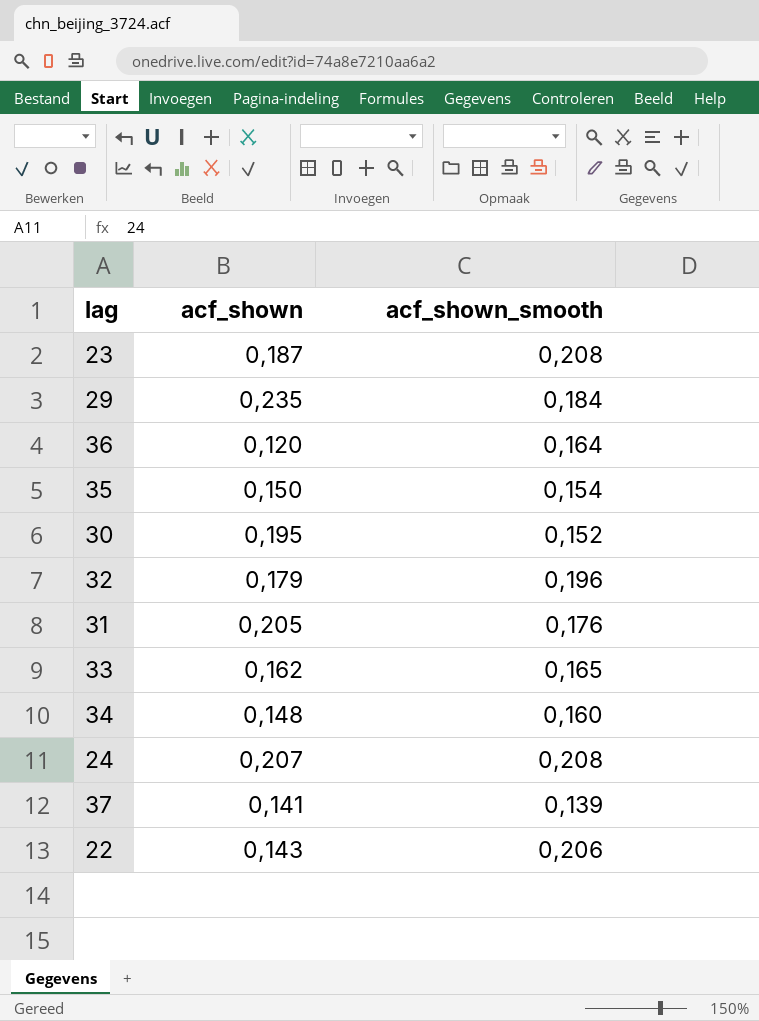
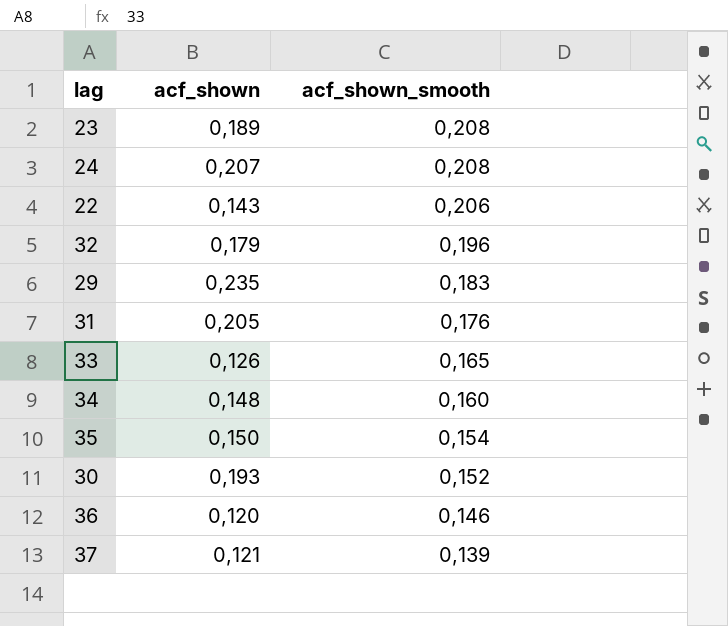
row order: none -> acf_shown_smooth descending
23 | acf_shown: 0,187 -> 0,189
29 | acf_shown_smooth: 0,184 -> 0,183
33 | acf_shown: 0,162 -> 0,126
30 | acf_shown: 0,195 -> 0,193
36 | acf_shown_smooth: 0,164 -> 0,146
37 | acf_shown: 0,141 -> 0,121

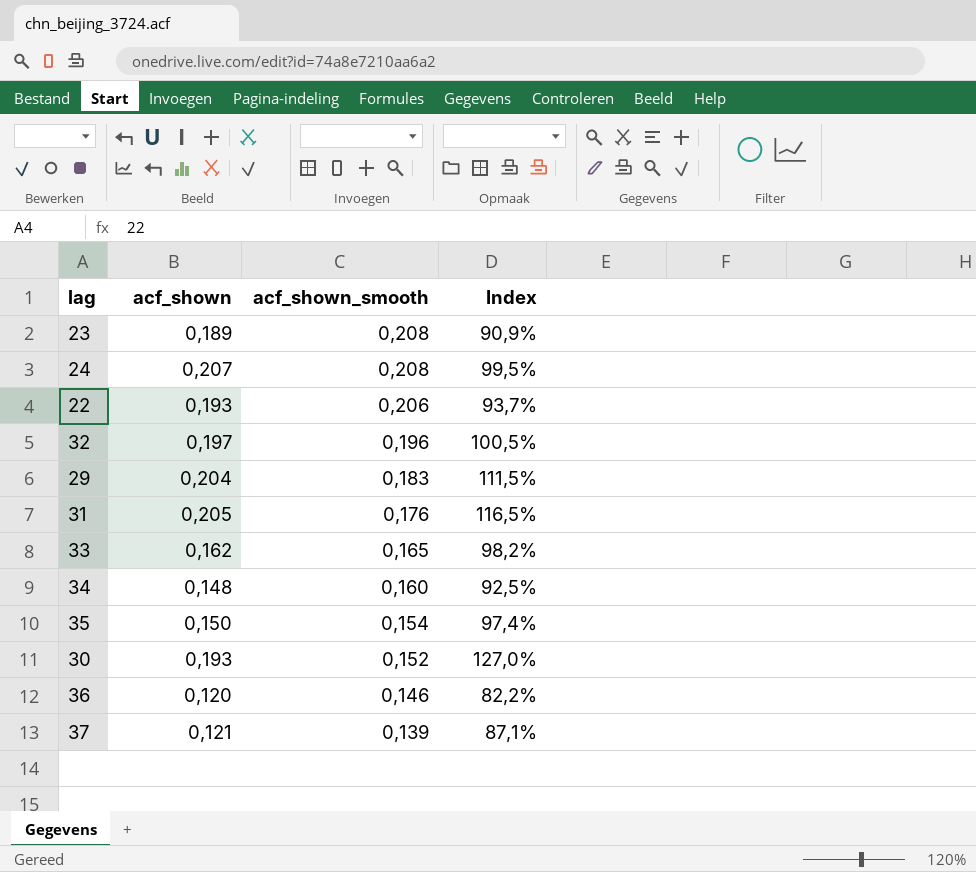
column Index | formula: none -> [acf_shown] / [acf_shown_smooth]
22 | acf_shown: 0,143 -> 0,193
32 | acf_shown: 0,179 -> 0,197
29 | acf_shown: 0,235 -> 0,204
33 | acf_shown: 0,126 -> 0,162

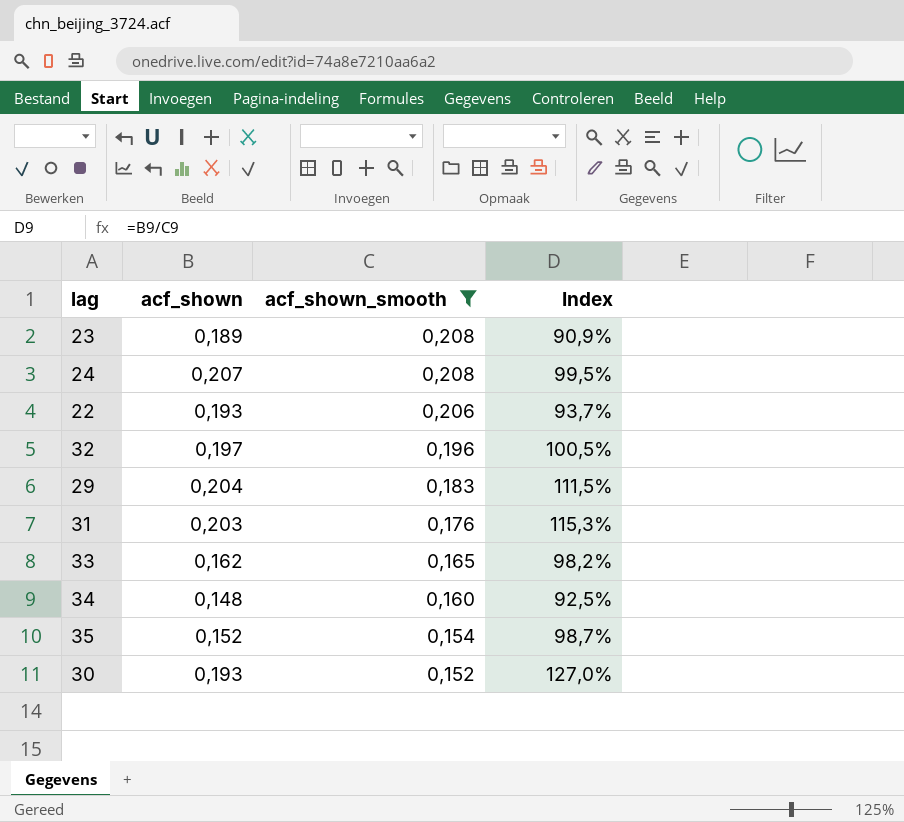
filter: none -> acf_shown_smooth >= 0,152
31 | acf_shown: 0,205 -> 0,203
31 | Index: 116,5% -> 115,3%
35 | acf_shown: 0,150 -> 0,152
35 | Index: 97,4% -> 98,7%

